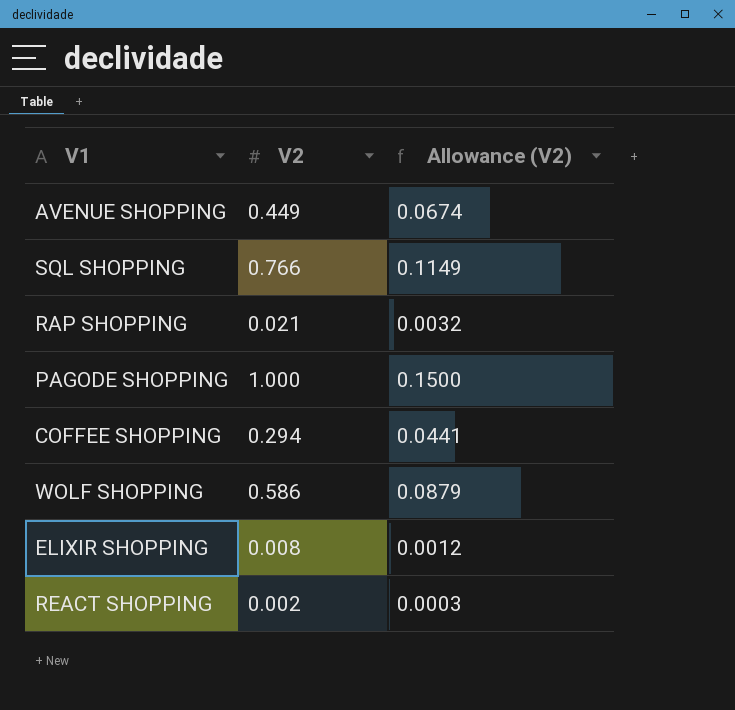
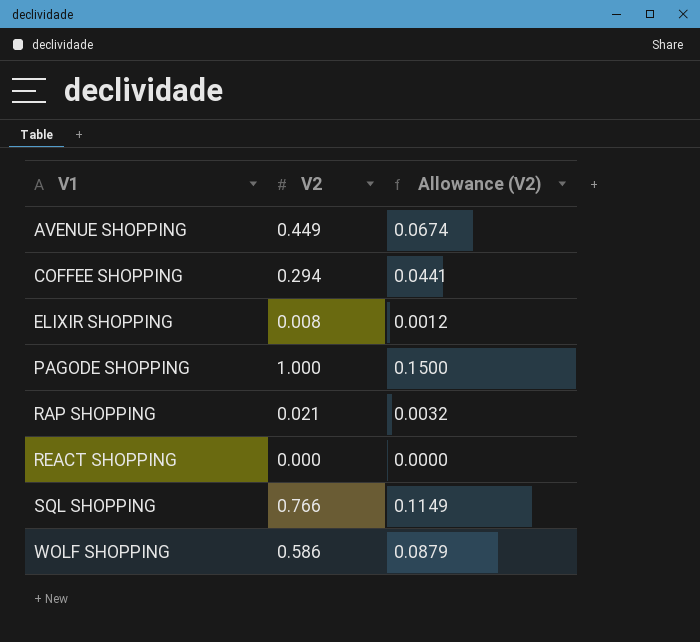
row order: none -> V1 ascending
REACT SHOPPING | V2: 0.002 -> 0.000
REACT SHOPPING | Allowance (V2): 0.0003 -> 0.0000

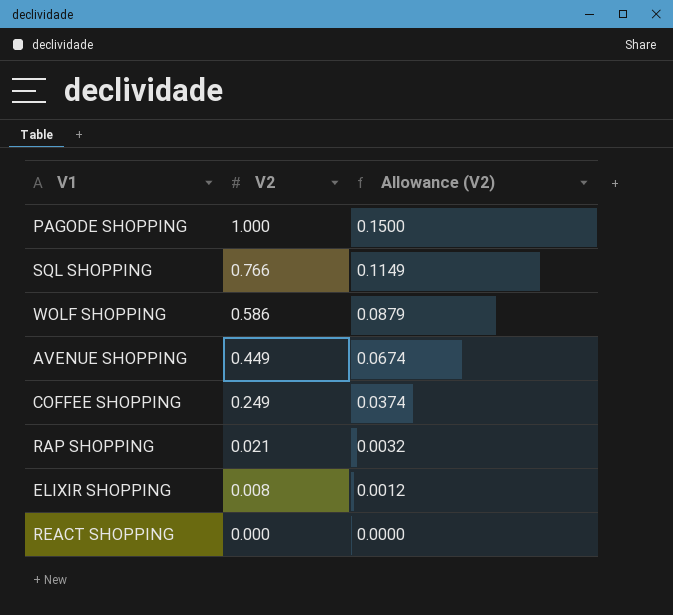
row order: V1 ascending -> V2 descending
COFFEE SHOPPING | V2: 0.294 -> 0.249
COFFEE SHOPPING | Allowance (V2): 0.0441 -> 0.0374

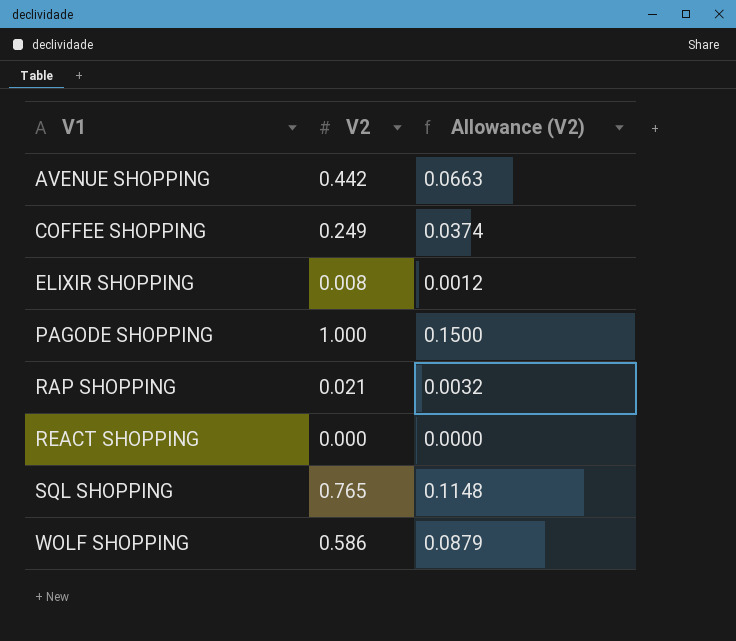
row order: V2 descending -> V1 ascending
AVENUE SHOPPING | V2: 0.449 -> 0.442
AVENUE SHOPPING | Allowance (V2): 0.0674 -> 0.0663
SQL SHOPPING | V2: 0.766 -> 0.765
SQL SHOPPING | Allowance (V2): 0.1149 -> 0.1148

